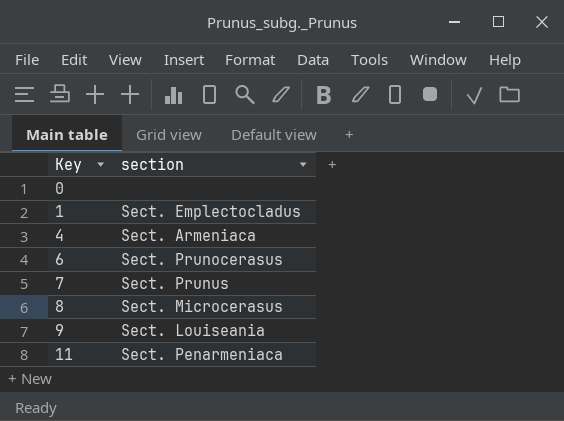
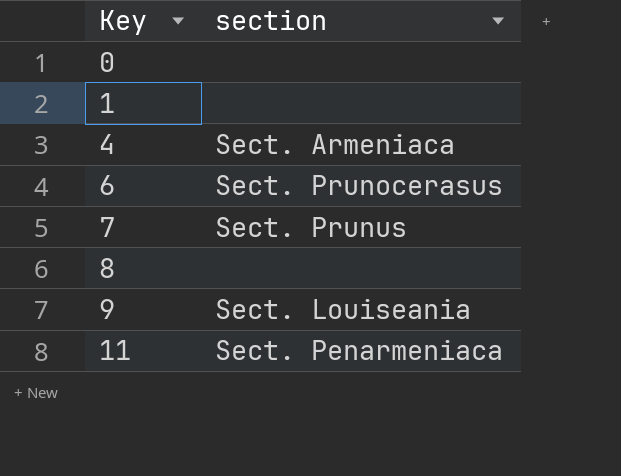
1 | section: Sect. Emplectocladus -> none
8 | section: Sect. Microcerasus -> none

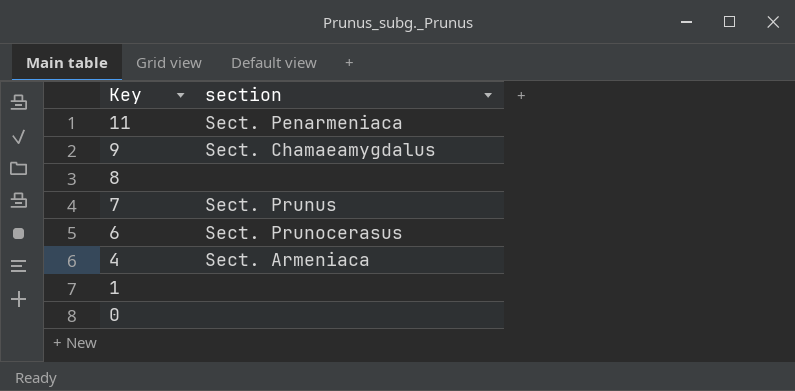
row order: Key ascending -> Key descending
9 | section: Sect. Louiseania -> Sect. Chamaeamygdalus

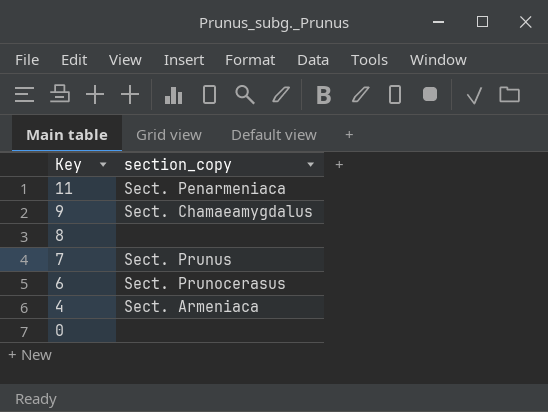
column name: section -> section_copy
row 1: none -> none

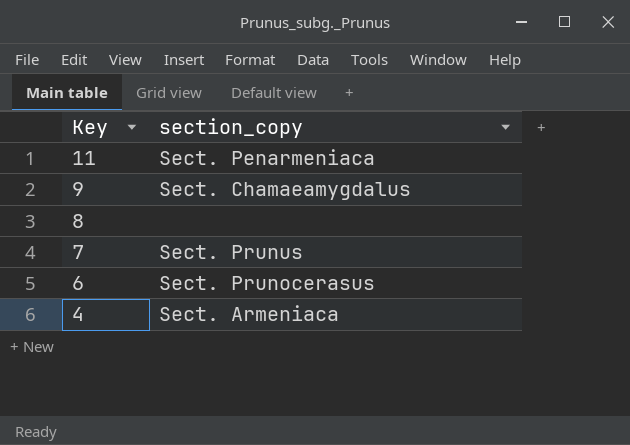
row 0: none -> none

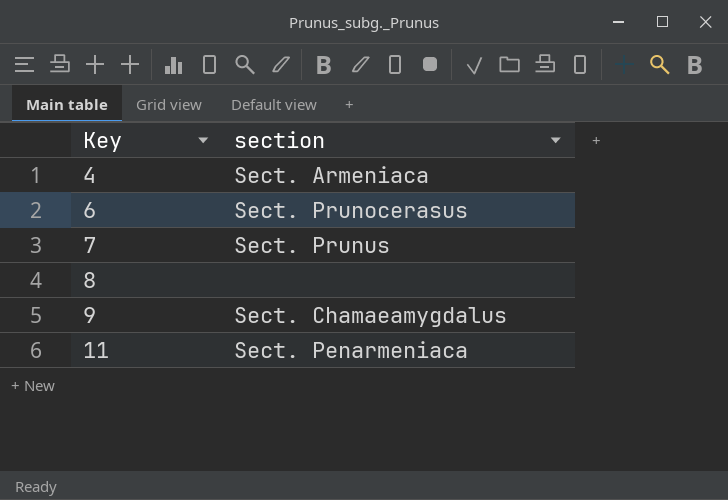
row order: Key descending -> Key ascending
column name: section_copy -> section

